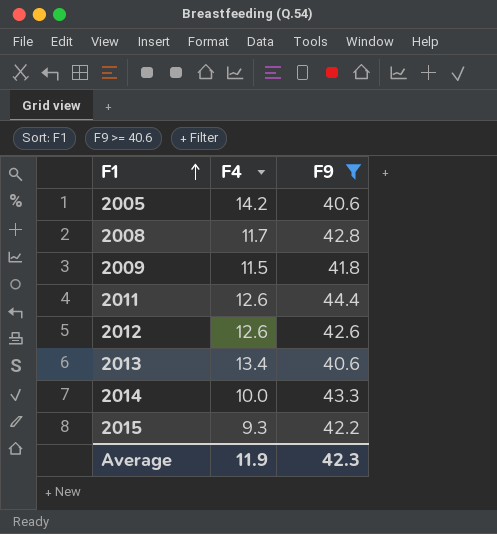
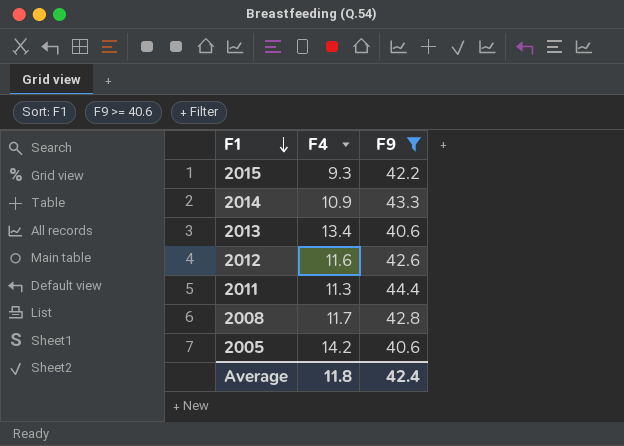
row order: F1 ascending -> F1 descending
row 2009: 11.5 | 41.8 -> none
2014 | F4: 10.0 -> 10.9
2012 | F4: 12.6 -> 11.6
2011 | F4: 12.6 -> 11.3
Average | F4: 11.9 -> 11.8
Average | F9: 42.3 -> 42.4

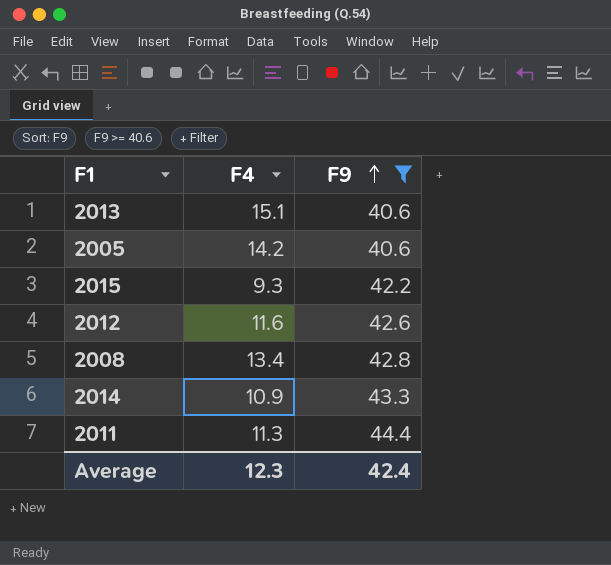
row order: F1 descending -> F9 ascending
2013 | F4: 13.4 -> 15.1
2008 | F4: 11.7 -> 13.4
Average | F4: 11.8 -> 12.3

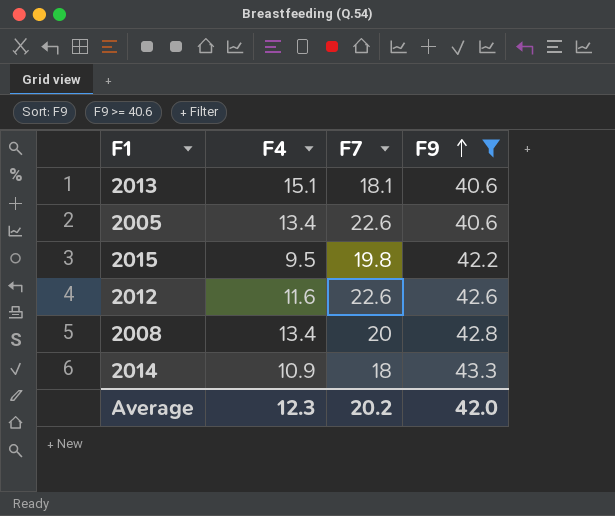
column F7 | position: none -> 3
row 2011: 11.3 | 44.4 -> none
2005 | F4: 14.2 -> 13.4
2015 | F4: 9.3 -> 9.5
Average | F9: 42.4 -> 42.0

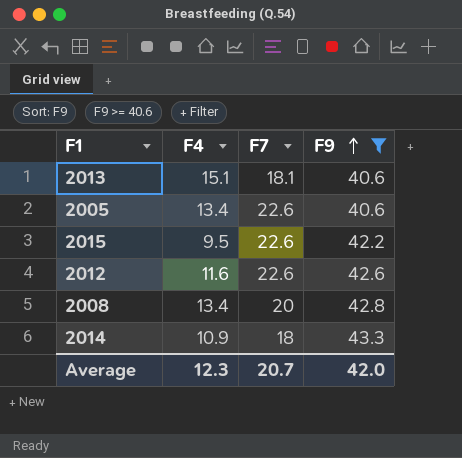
2015 | F7: 19.8 -> 22.6
Average | F7: 20.2 -> 20.7

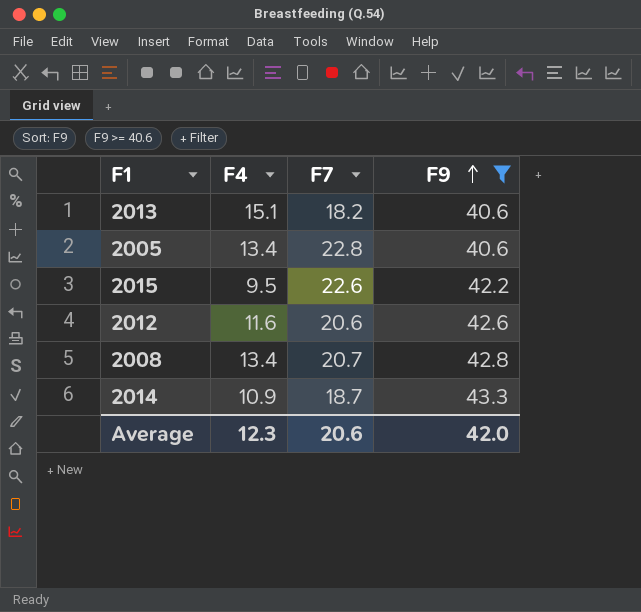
2013 | F7: 18.1 -> 18.2
2005 | F7: 22.6 -> 22.8
2012 | F7: 22.6 -> 20.6
2008 | F7: 20 -> 20.7
2014 | F7: 18 -> 18.7
Average | F7: 20.7 -> 20.6

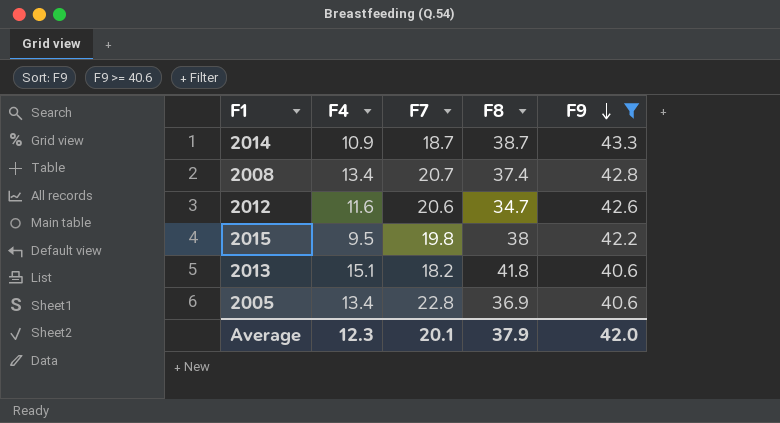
row order: F9 ascending -> F9 descending
column F8 | position: none -> 4
2015 | F7: 22.6 -> 19.8
Average | F7: 20.6 -> 20.1

